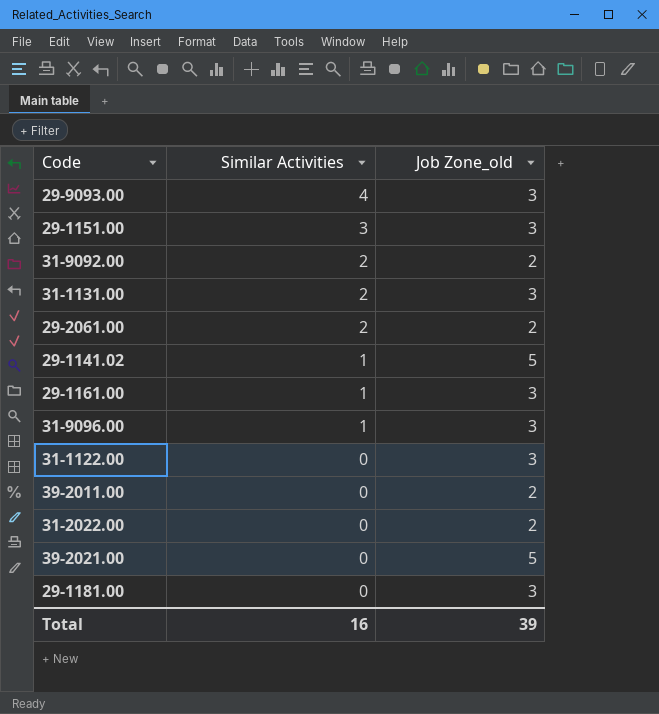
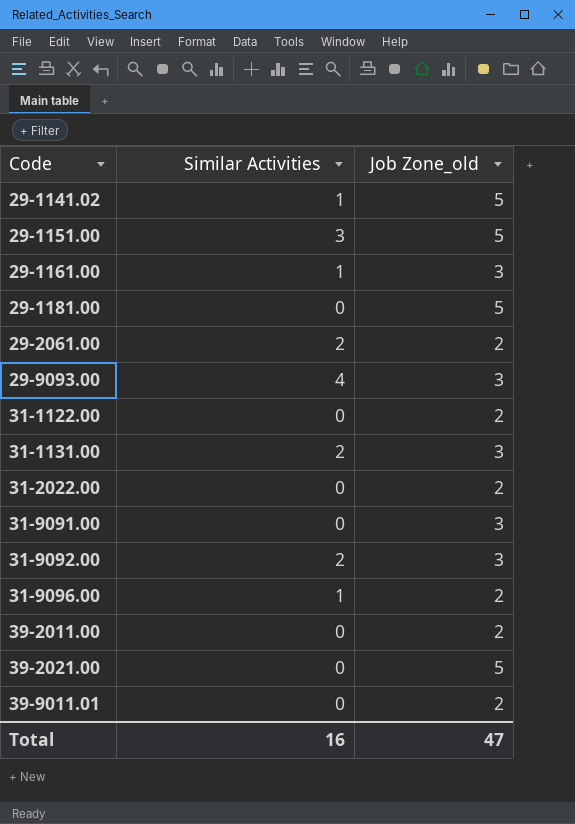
row order: Similar Activities descending -> Code ascending
29-1151.00 | Job Zone_old: 3 -> 5
29-1181.00 | Job Zone_old: 3 -> 5
31-1122.00 | Job Zone_old: 3 -> 2
row 31-9091.00: none -> 0 | 3
31-9092.00 | Job Zone_old: 2 -> 3
31-9096.00 | Job Zone_old: 3 -> 2
row 39-9011.01: none -> 0 | 2
Total | Job Zone_old: 39 -> 47

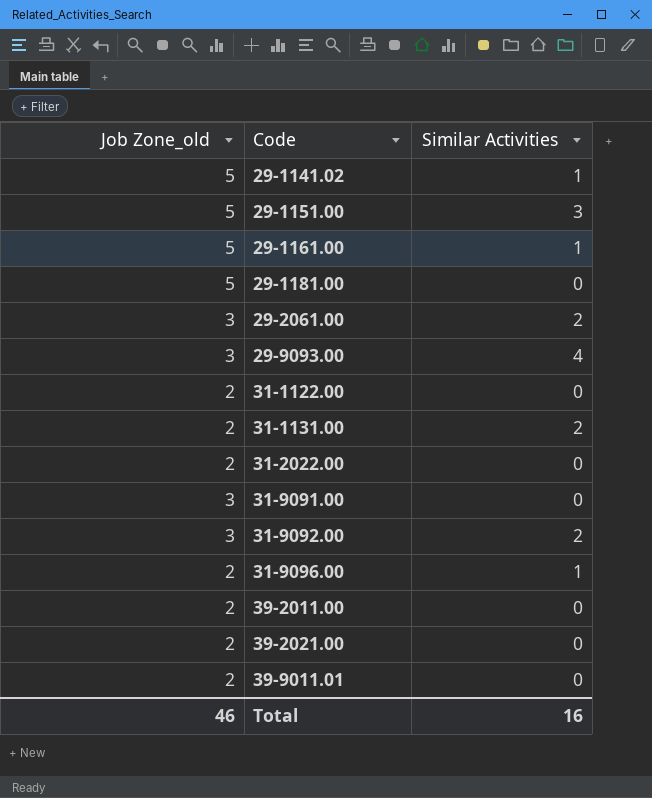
column Job Zone_old | position: 3 -> 1
29-1161.00 | Job Zone_old: 3 -> 5
29-2061.00 | Job Zone_old: 2 -> 3
31-1131.00 | Job Zone_old: 3 -> 2
39-2021.00 | Job Zone_old: 5 -> 2
Total | Job Zone_old: 47 -> 46

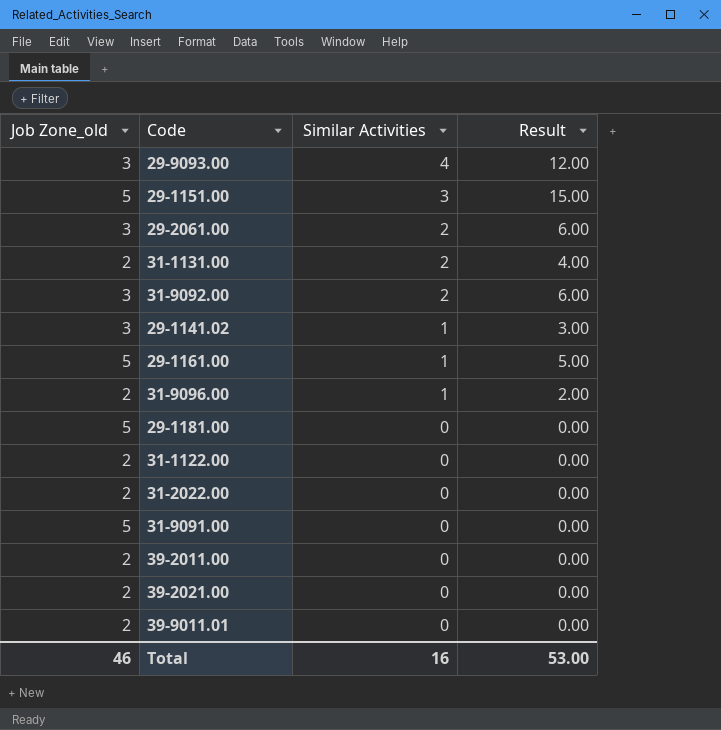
row order: Code ascending -> Similar Activities descending
column Result | formula: none -> [Job Zone_old] * [Similar Activities]
29-1141.02 | Job Zone_old: 5 -> 3
31-9091.00 | Job Zone_old: 3 -> 5

